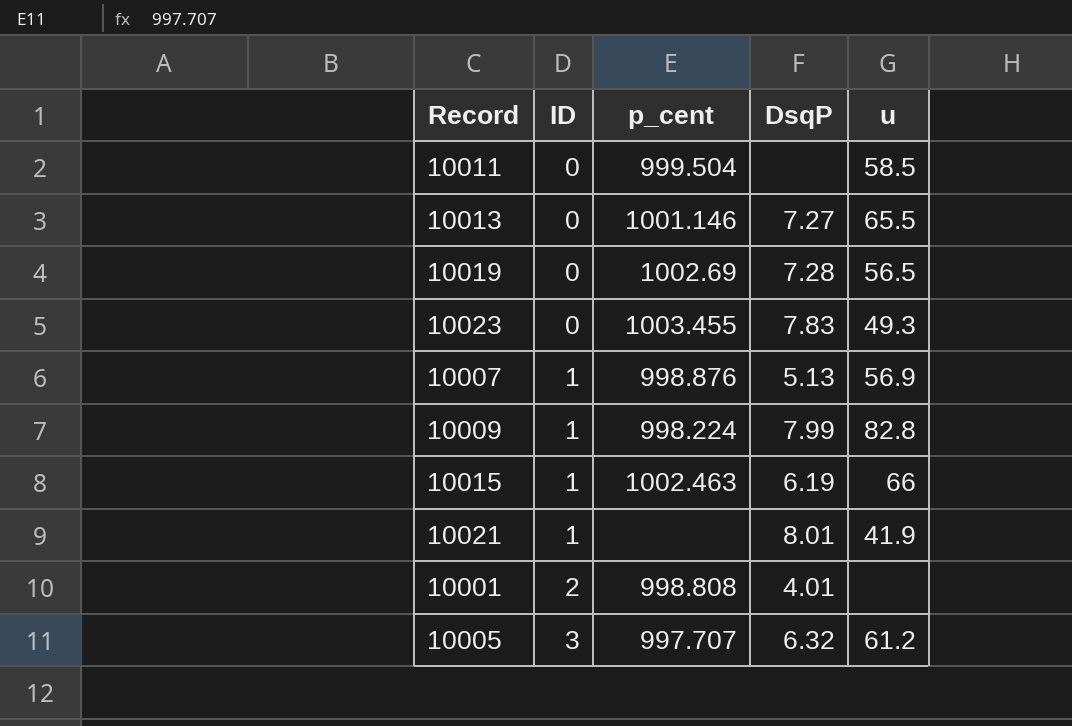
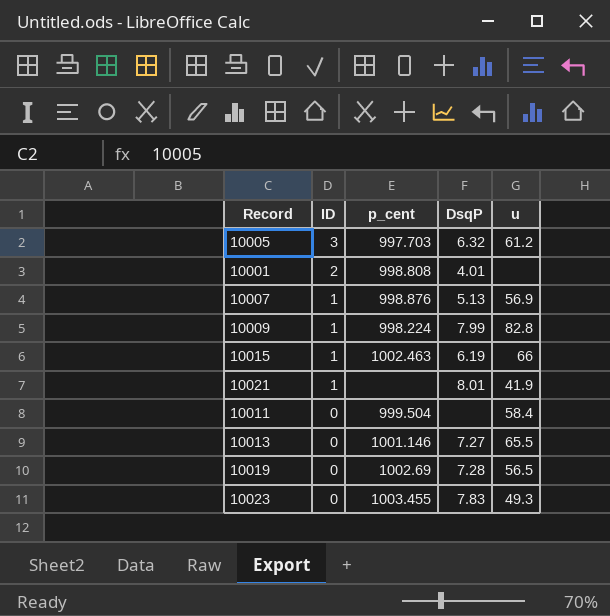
row order: ID ascending -> ID descending
10005 | p_cent: 997.707 -> 997.703
10011 | u: 58.5 -> 58.4

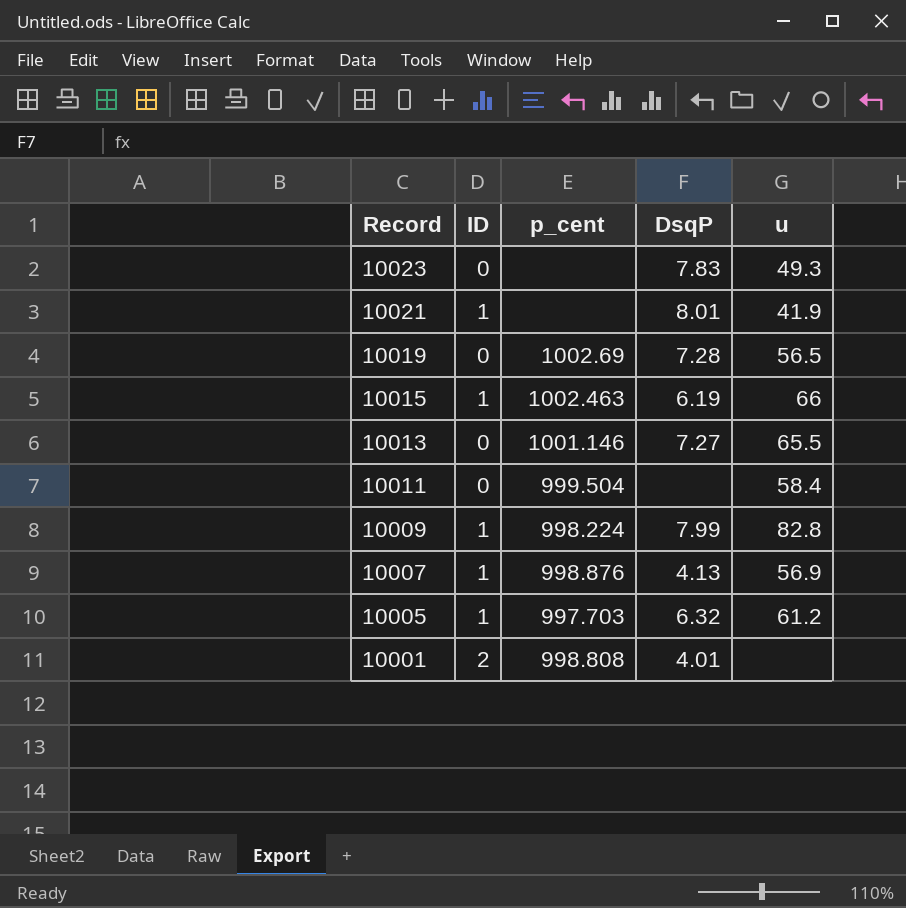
row order: ID descending -> Record descending
10023 | p_cent: 1003.455 -> none
10007 | DsqP: 5.13 -> 4.13
10005 | ID: 3 -> 1

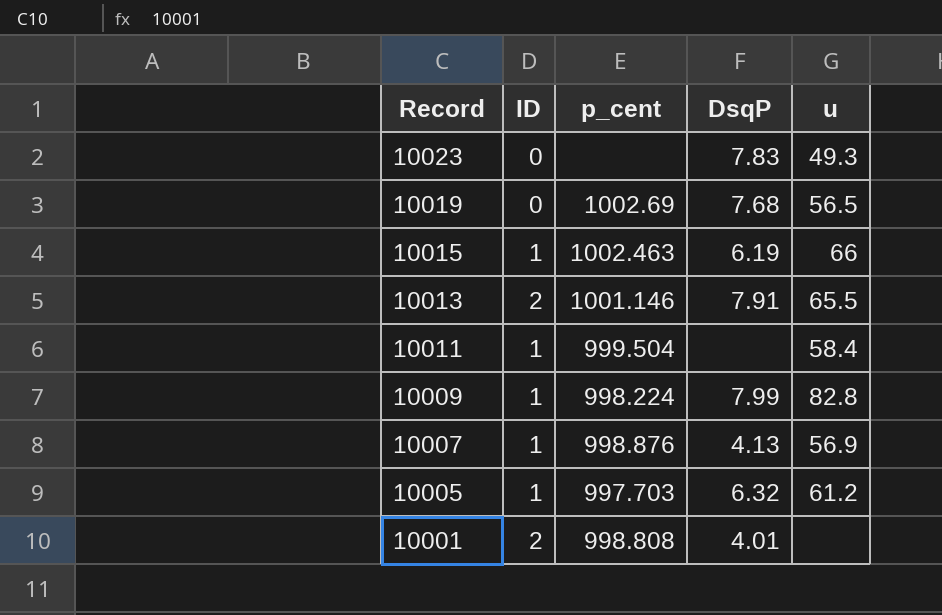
row 10021: 1 | none | 8.01 | 41.9 -> none
10019 | DsqP: 7.28 -> 7.68
10013 | ID: 0 -> 2
10013 | DsqP: 7.27 -> 7.91
10011 | ID: 0 -> 1

